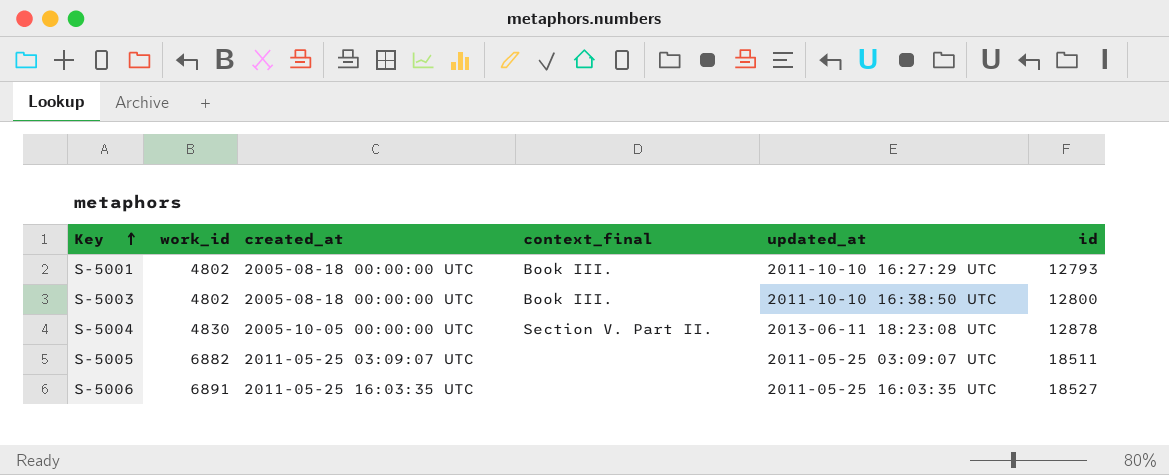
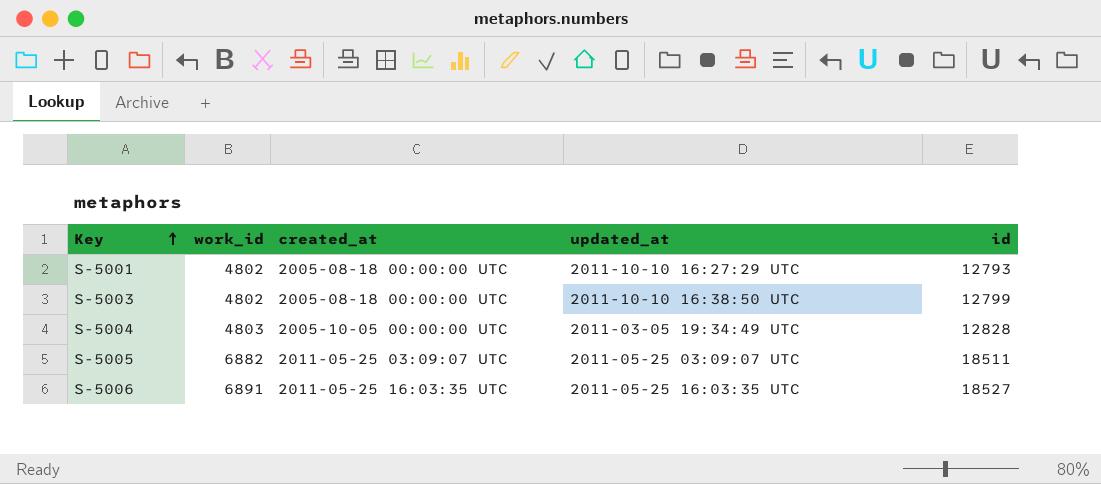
column context_final | position: 4 -> none
S-5003 | id: 12800 -> 12799
S-5004 | work_id: 4830 -> 4803
S-5004 | updated_at: 2013-06-11 18:23:08 UTC -> 2011-03-05 19:34:49 UTC
S-5004 | id: 12878 -> 12828

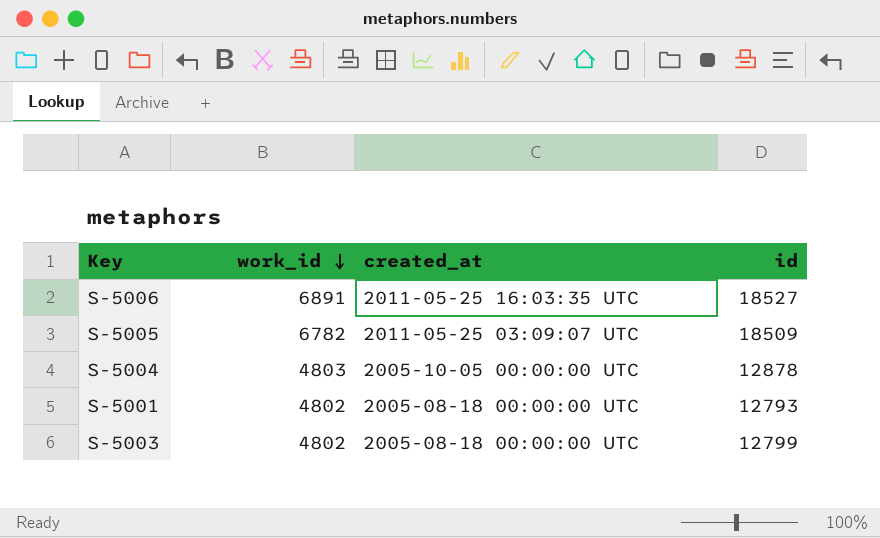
row order: Key ascending -> work_id descending
column updated_at | position: 4 -> none
S-5005 | work_id: 6882 -> 6782
S-5005 | id: 18511 -> 18509
S-5004 | id: 12828 -> 12878

